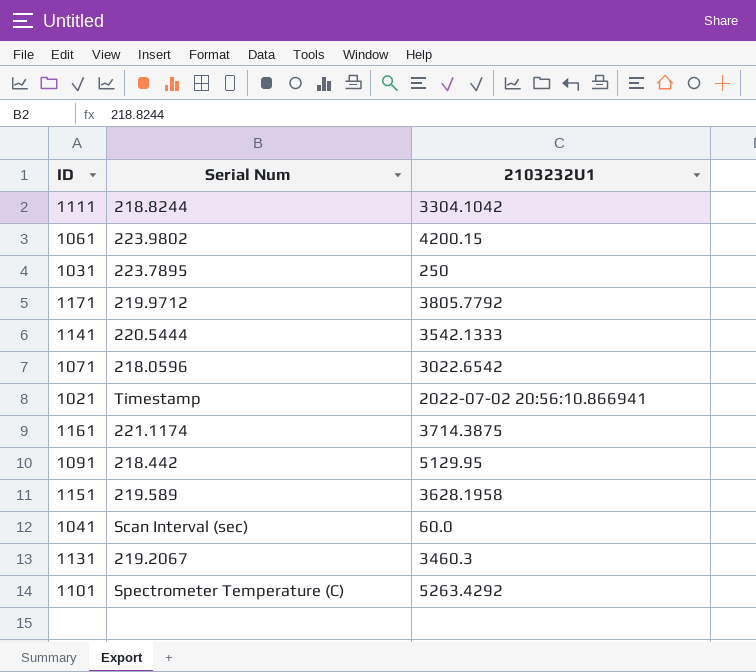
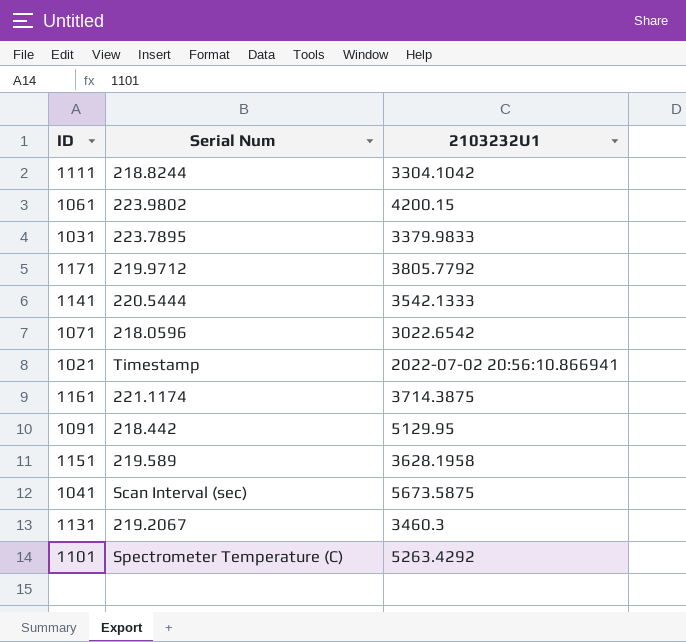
1031 | 2103232U1: 250 -> 3379.9833
1041 | 2103232U1: 60.0 -> 5673.5875

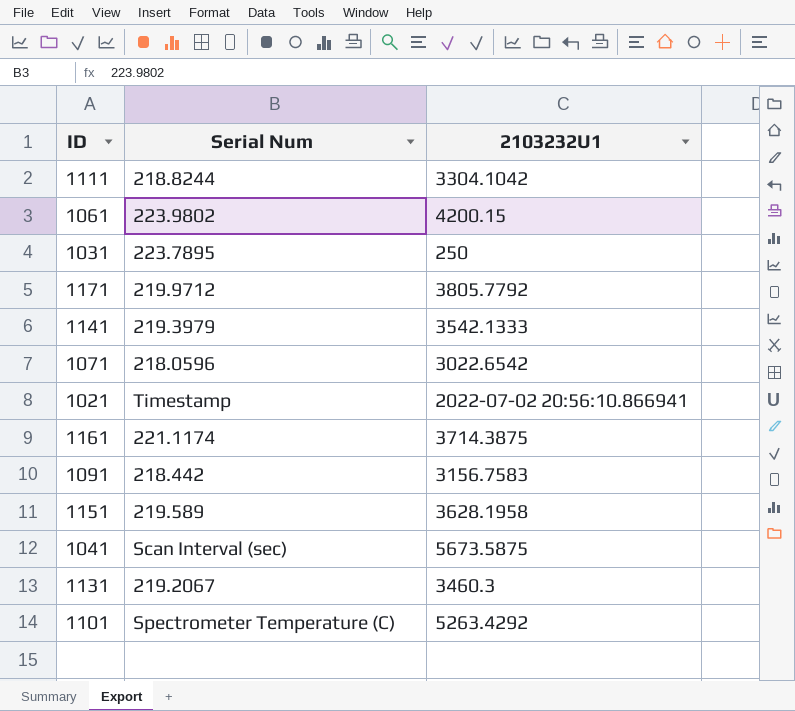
1031 | 2103232U1: 3379.9833 -> 250
1141 | Serial Num: 220.5444 -> 219.3979
1091 | 2103232U1: 5129.95 -> 3156.7583

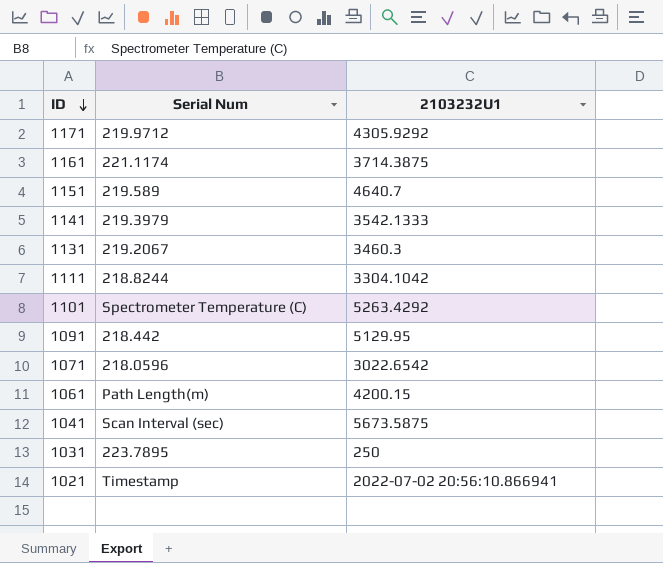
row order: none -> ID descending
1171 | 2103232U1: 3805.7792 -> 4305.9292
1151 | 2103232U1: 3628.1958 -> 4640.7
1091 | 2103232U1: 3156.7583 -> 5129.95
1061 | Serial Num: 223.9802 -> Path Length(m)

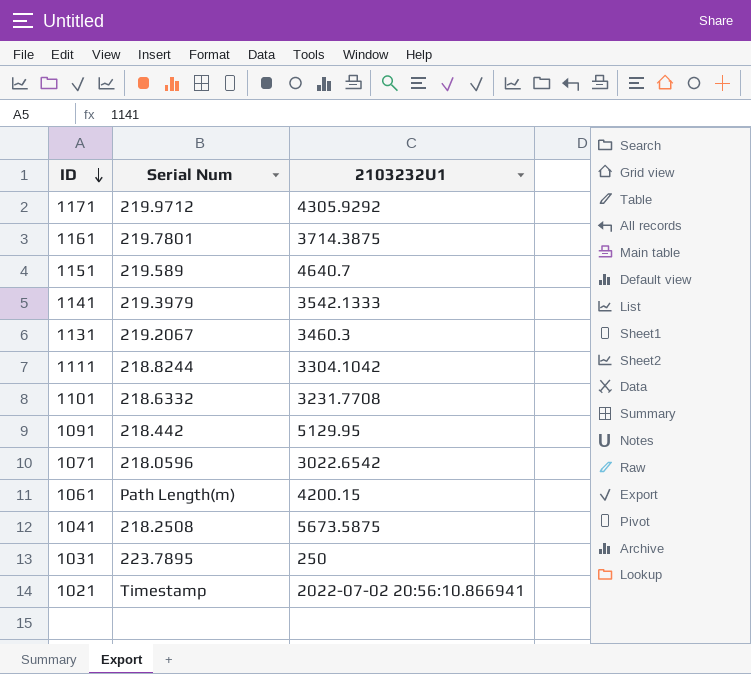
1161 | Serial Num: 221.1174 -> 219.7801
1101 | Serial Num: Spectrometer Temperature (C) -> 218.6332
1101 | 2103232U1: 5263.4292 -> 3231.7708
1041 | Serial Num: Scan Interval (sec) -> 218.2508

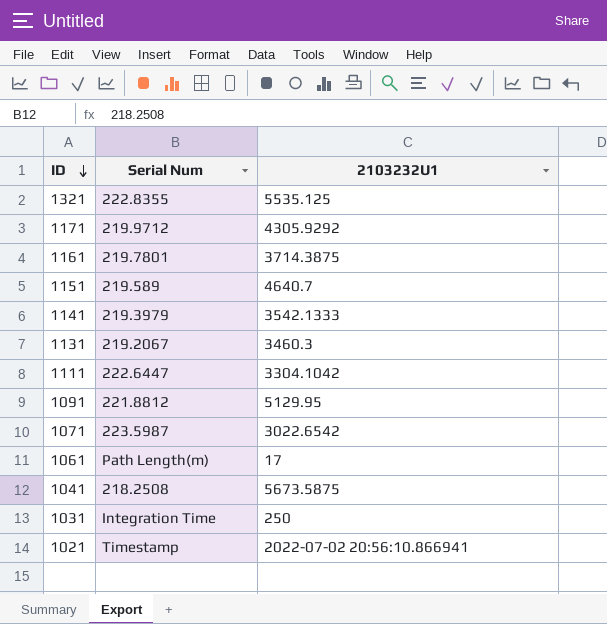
row 1101: 218.6332 | 3231.7708 -> none
row 1321: none -> 222.8355 | 5535.125
1111 | Serial Num: 218.8244 -> 222.6447
1091 | Serial Num: 218.442 -> 221.8812
1071 | Serial Num: 218.0596 -> 223.5987
1061 | 2103232U1: 4200.15 -> 17
1031 | Serial Num: 223.7895 -> Integration Time

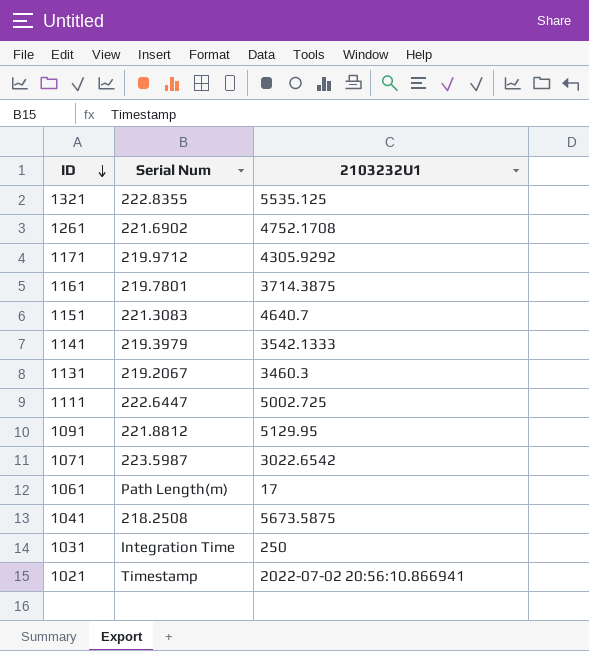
row 1261: none -> 221.6902 | 4752.1708
1151 | Serial Num: 219.589 -> 221.3083
1111 | 2103232U1: 3304.1042 -> 5002.725

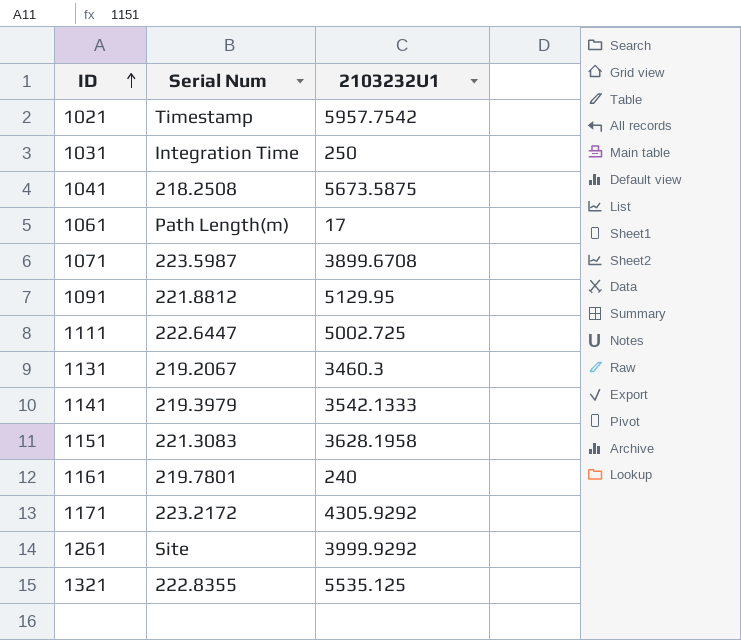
row order: ID descending -> ID ascending
1021 | 2103232U1: 2022-07-02 20:56:10.866941 -> 5957.7542
1071 | 2103232U1: 3022.6542 -> 3899.6708
1151 | 2103232U1: 4640.7 -> 3628.1958
1161 | 2103232U1: 3714.3875 -> 240
1171 | Serial Num: 219.9712 -> 223.2172
1261 | Serial Num: 221.6902 -> Site
1261 | 2103232U1: 4752.1708 -> 3999.9292

